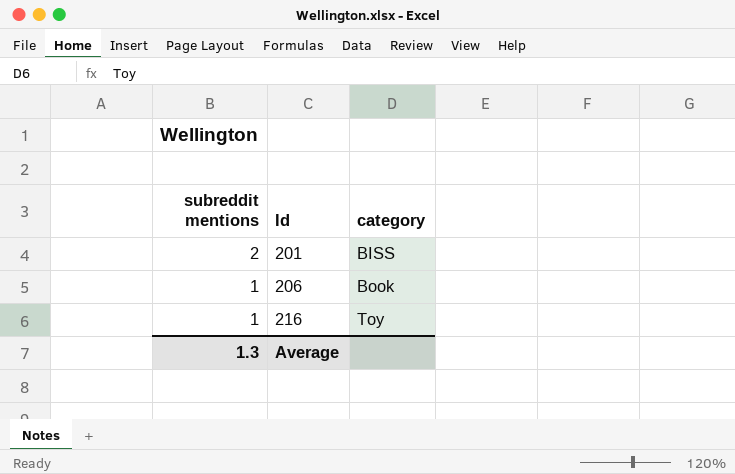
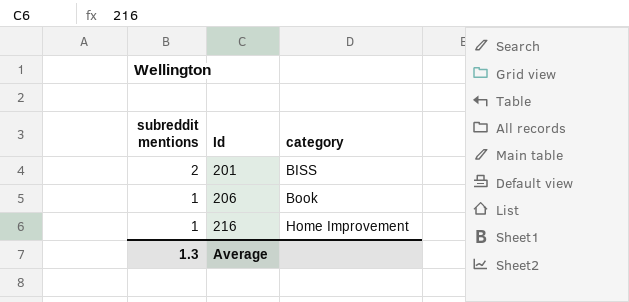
216 | category: Toy -> Home Improvement

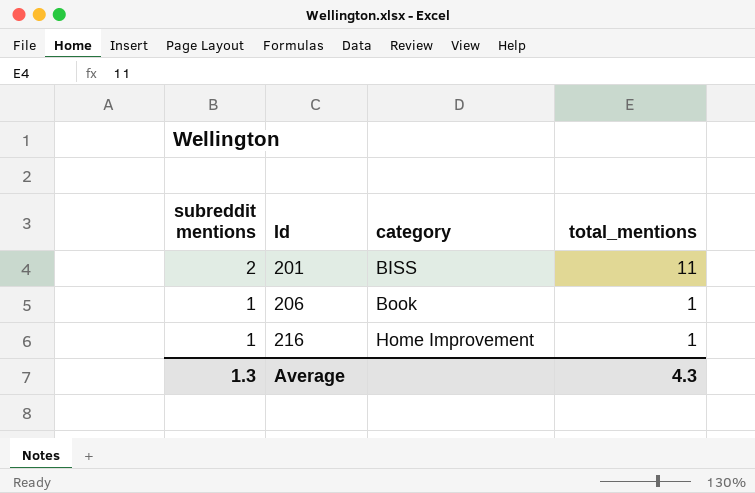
column total_mentions | position: none -> 4

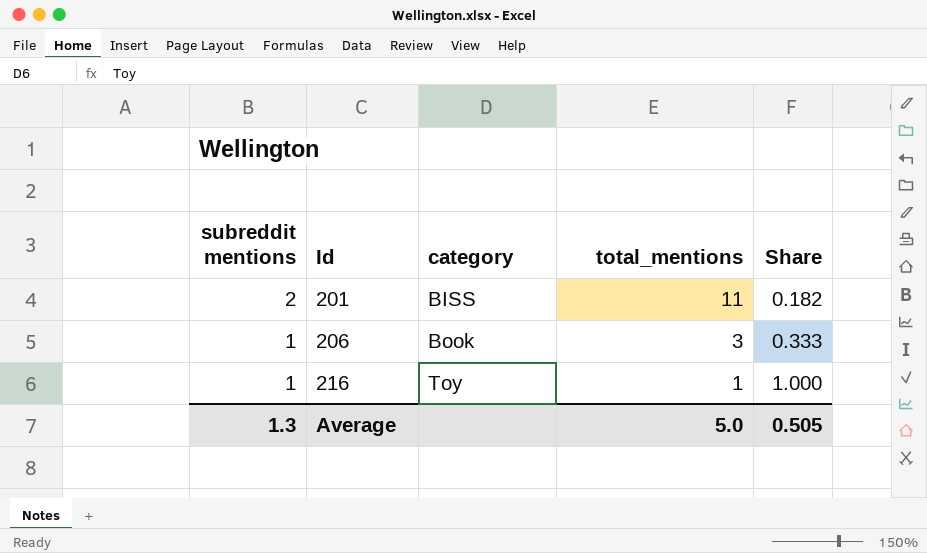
column Share | formula: none -> [subreddit mentions] / [total_mentions]
206 | total_mentions: 1 -> 3
216 | category: Home Improvement -> Toy
Average | total_mentions: 4.3 -> 5.0

